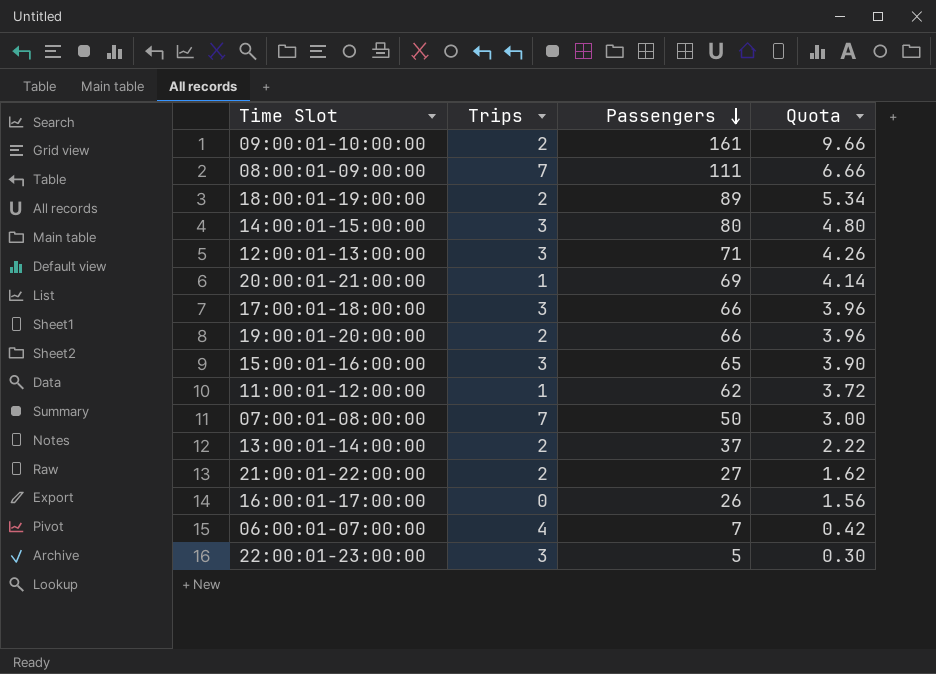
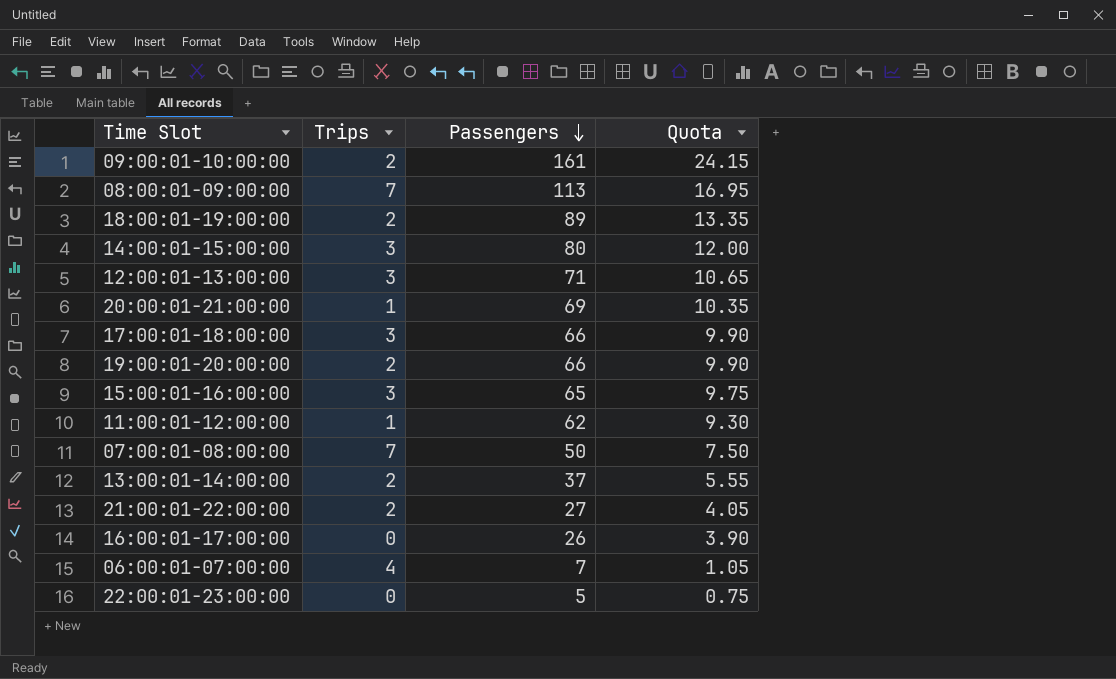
column Quota | formula: [Passengers] * 0.06 -> [Passengers] * 0.15
08:00:01-09:00:00 | Passengers: 111 -> 113
22:00:01-23:00:00 | Trips: 3 -> 0

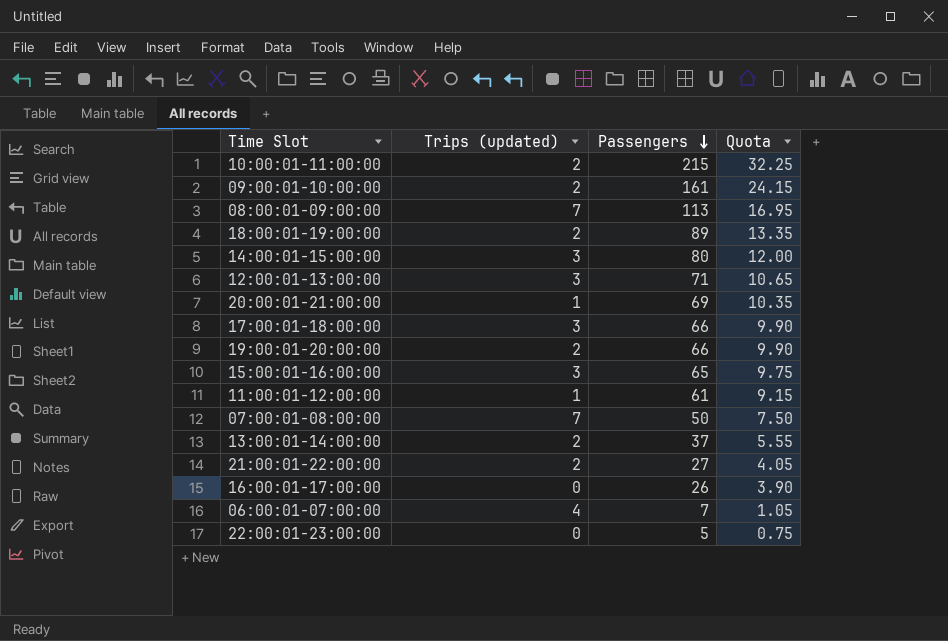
column name: Trips -> Trips (updated)
row 10:00:01-11:00:00: none -> 2 | 215 | 32.25
11:00:01-12:00:00 | Passengers: 62 -> 61
11:00:01-12:00:00 | Quota: 9.30 -> 9.15

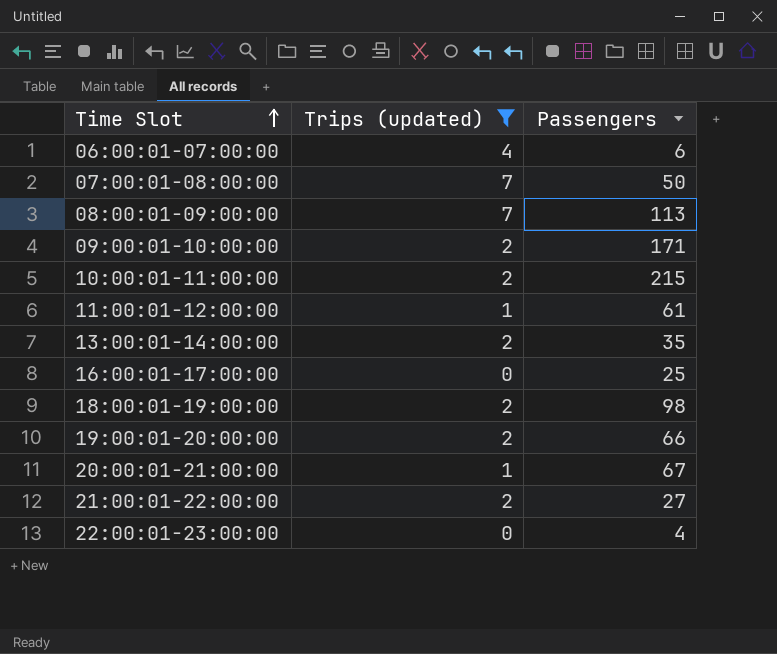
filter: none -> Trips (updated) != 3
row order: Passengers descending -> Time Slot ascending
column Quota | formula: [Passengers] * 0.15 -> none
06:00:01-07:00:00 | Passengers: 7 -> 6
09:00:01-10:00:00 | Passengers: 161 -> 171
13:00:01-14:00:00 | Passengers: 37 -> 35
16:00:01-17:00:00 | Passengers: 26 -> 25
18:00:01-19:00:00 | Passengers: 89 -> 98
20:00:01-21:00:00 | Passengers: 69 -> 67
22:00:01-23:00:00 | Passengers: 5 -> 4

